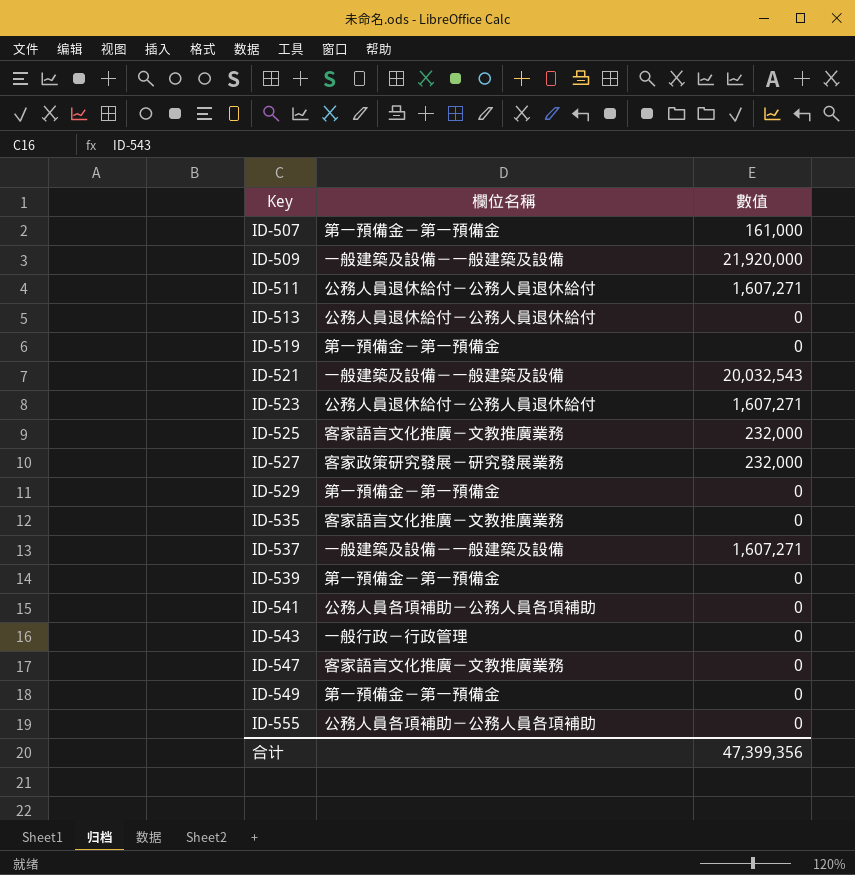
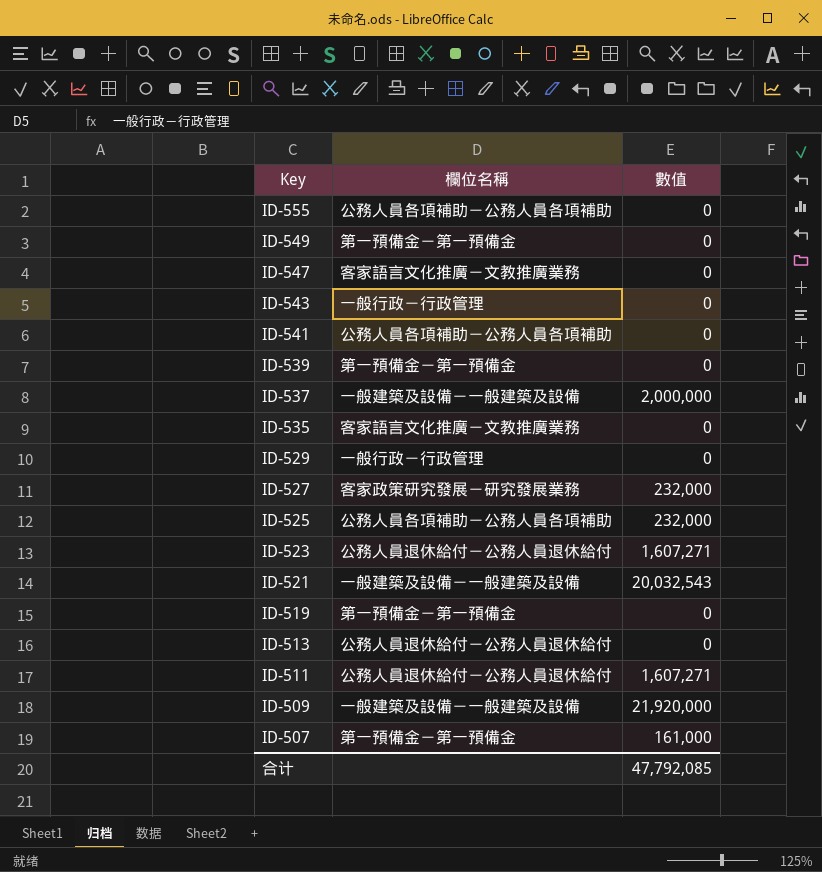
row order: Key ascending -> Key descending
ID-537 | 數值: 1,607,271 -> 2,000,000
ID-529 | 欄位名稱: 第一預備金－第一預備金 -> 一般行政－行政管理
ID-525 | 欄位名稱: 客家語言文化推廣－文教推廣業務 -> 公務人員各項補助－公務人員各項補助
合计 | 數值: 47,399,356 -> 47,792,085

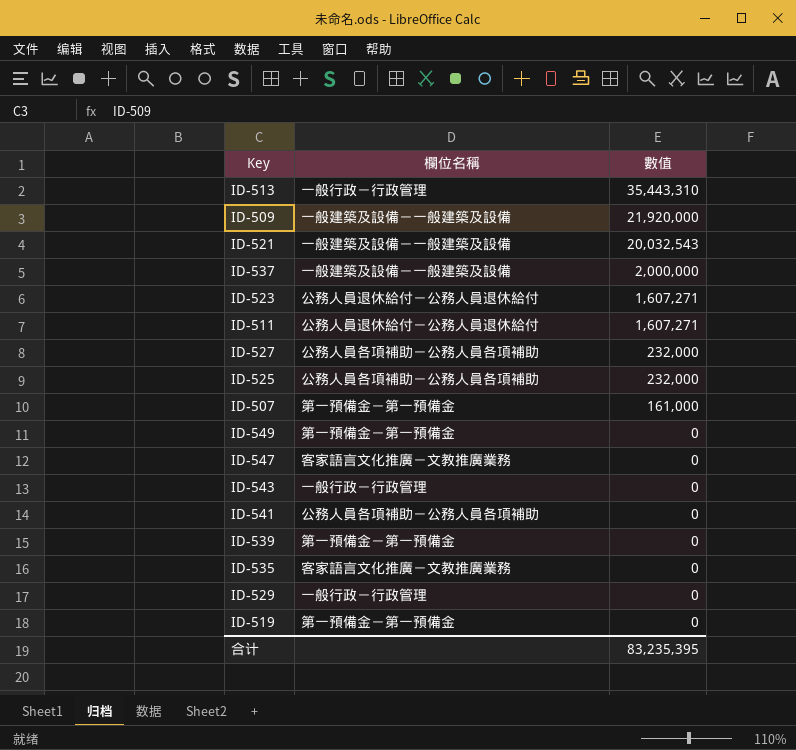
row order: Key descending -> 數值 descending
row ID-555: 公務人員各項補助－公務人員各項補助 | 0 -> none
ID-513 | 欄位名稱: 公務人員退休給付－公務人員退休給付 -> 一般行政－行政管理
ID-513 | 數值: 0 -> 35,443,310
ID-527 | 欄位名稱: 客家政策研究發展－研究發展業務 -> 公務人員各項補助－公務人員各項補助
合计 | 數值: 47,792,085 -> 83,235,395

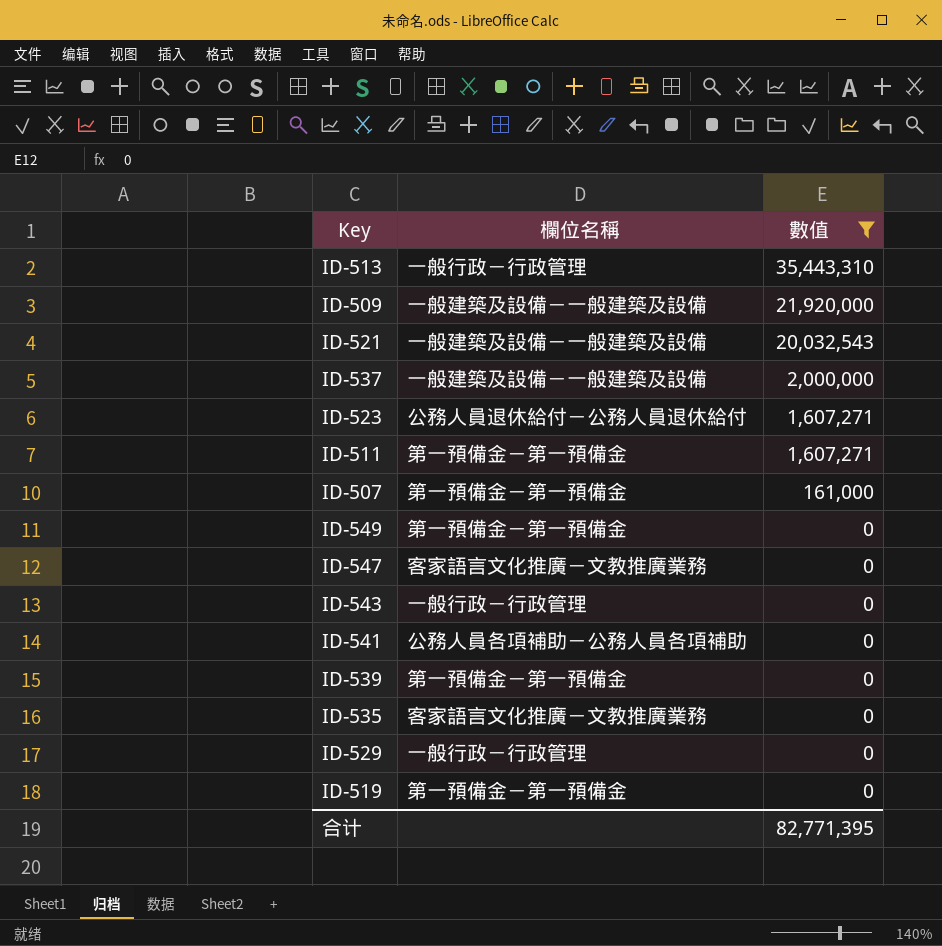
filter: none -> 數值 != 232,000
ID-511 | 欄位名稱: 公務人員退休給付－公務人員退休給付 -> 第一預備金－第一預備金
合计 | 數值: 83,235,395 -> 82,771,395

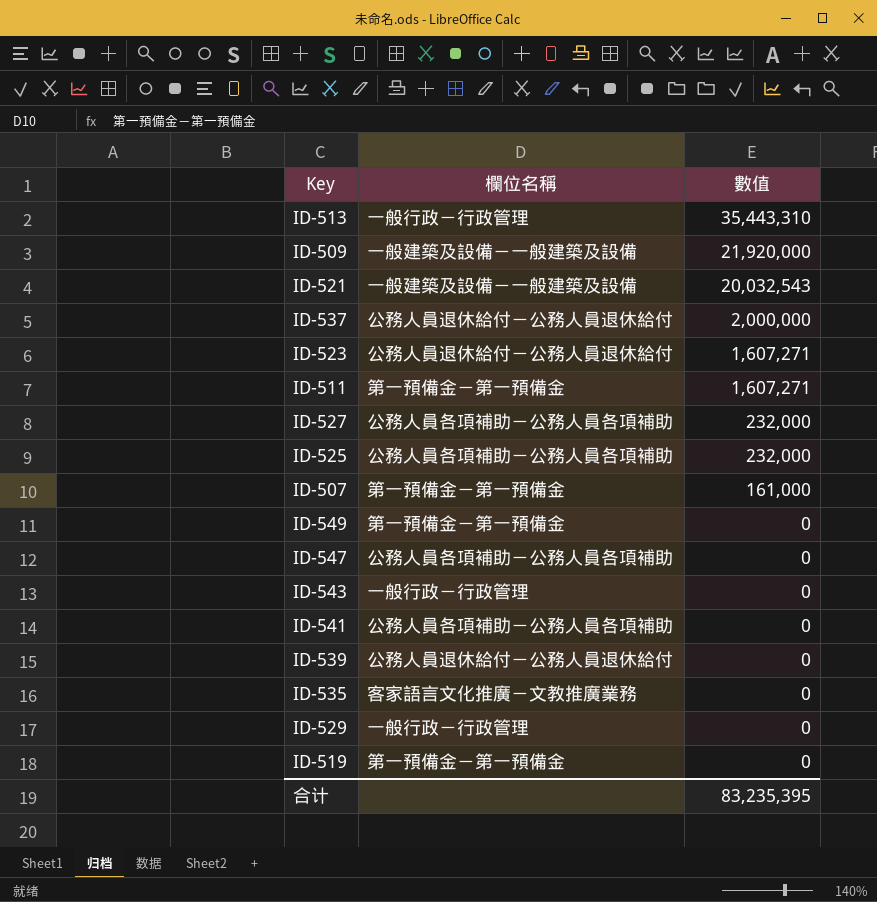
filter: 數值 != 232,000 -> none
ID-537 | 欄位名稱: 一般建築及設備－一般建築及設備 -> 公務人員退休給付－公務人員退休給付
ID-547 | 欄位名稱: 客家語言文化推廣－文教推廣業務 -> 公務人員各項補助－公務人員各項補助
ID-539 | 欄位名稱: 第一預備金－第一預備金 -> 公務人員退休給付－公務人員退休給付
合计 | 數值: 82,771,395 -> 83,235,395

